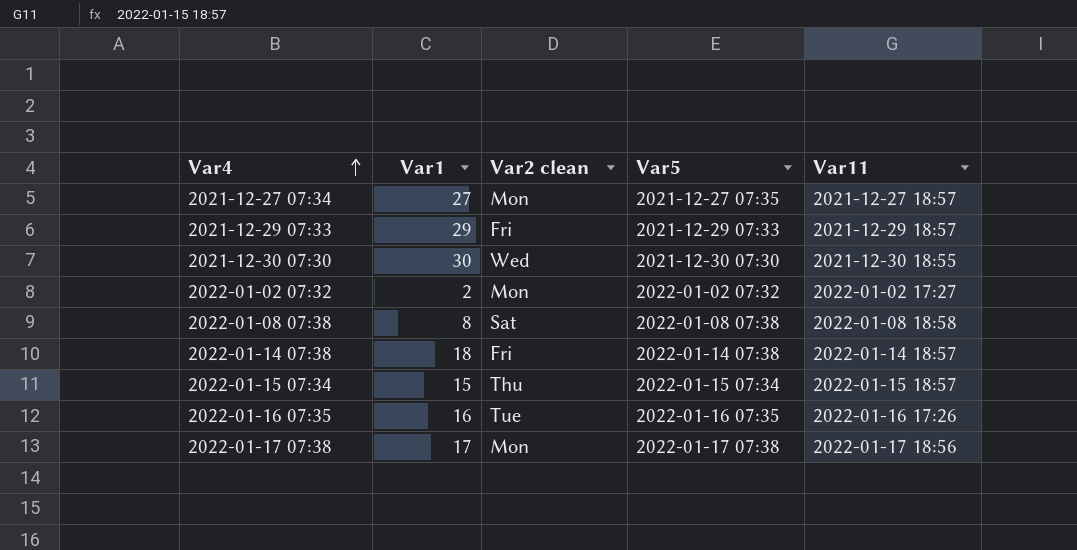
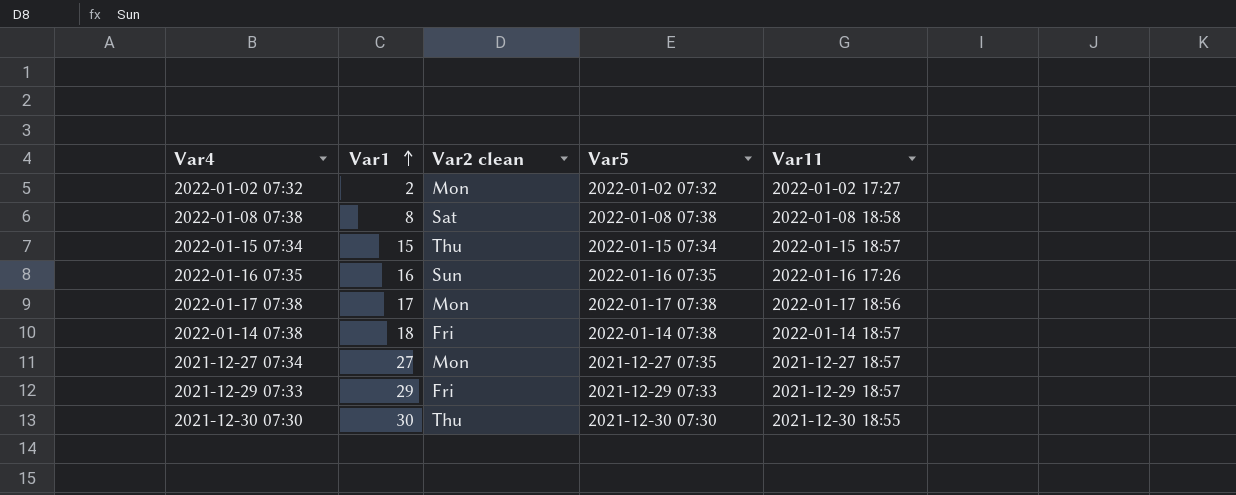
row order: Var4 ascending -> Var1 ascending
2022-01-16 07:35 | Var2 clean: Tue -> Sun
2021-12-30 07:30 | Var2 clean: Wed -> Thu

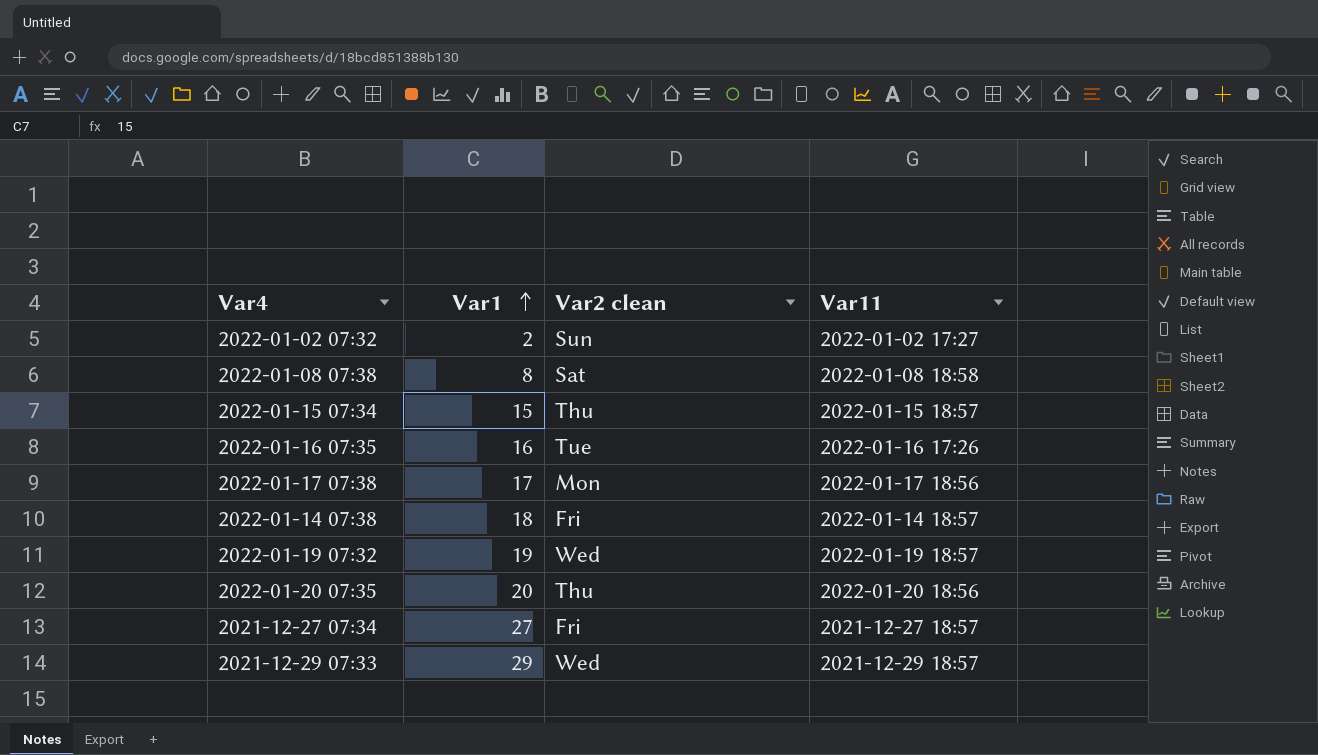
column Var5 | position: 4 -> none
row 2021-12-30 07:30: 30 | Thu | 2021-12-30 07:30 | 2021-12-30 18:55 -> none
2022-01-02 07:32 | Var2 clean: Mon -> Sun
2022-01-16 07:35 | Var2 clean: Sun -> Tue
row 2022-01-19 07:32: none -> 19 | Wed | 2022-01-19 18:57
row 2022-01-20 07:35: none -> 20 | Thu | 2022-01-20 18:56
2021-12-27 07:34 | Var2 clean: Mon -> Fri
2021-12-29 07:33 | Var2 clean: Fri -> Wed

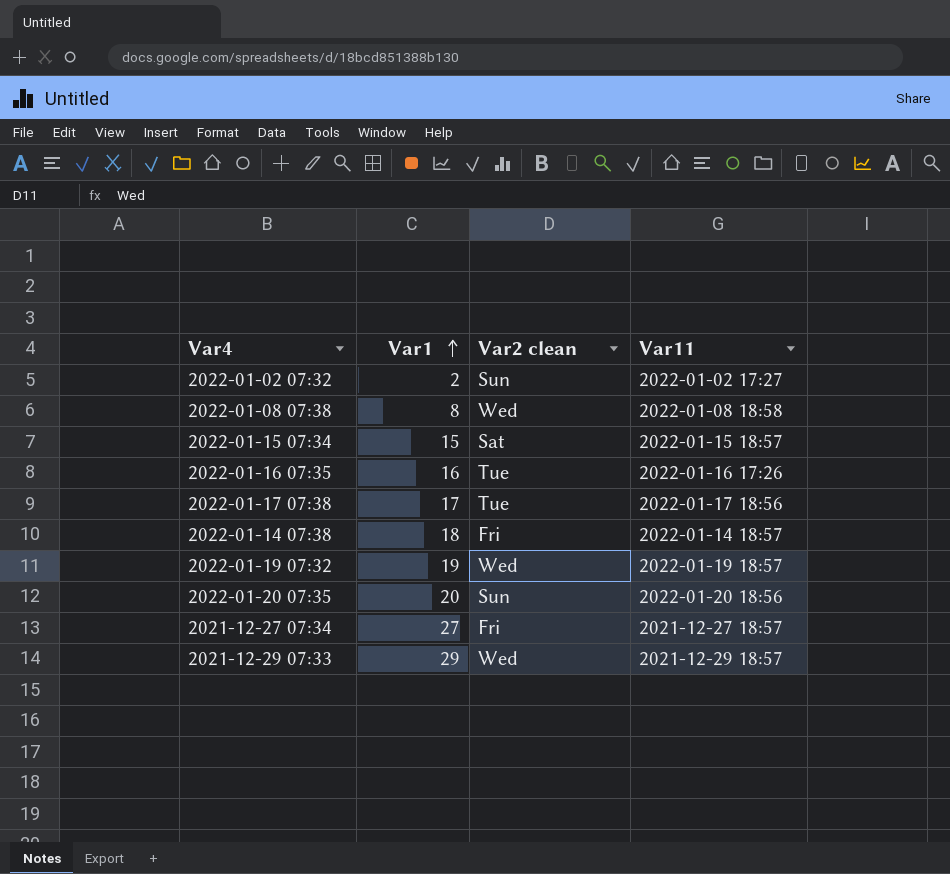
2022-01-08 07:38 | Var2 clean: Sat -> Wed
2022-01-15 07:34 | Var2 clean: Thu -> Sat
2022-01-17 07:38 | Var2 clean: Mon -> Tue
2022-01-20 07:35 | Var2 clean: Thu -> Sun

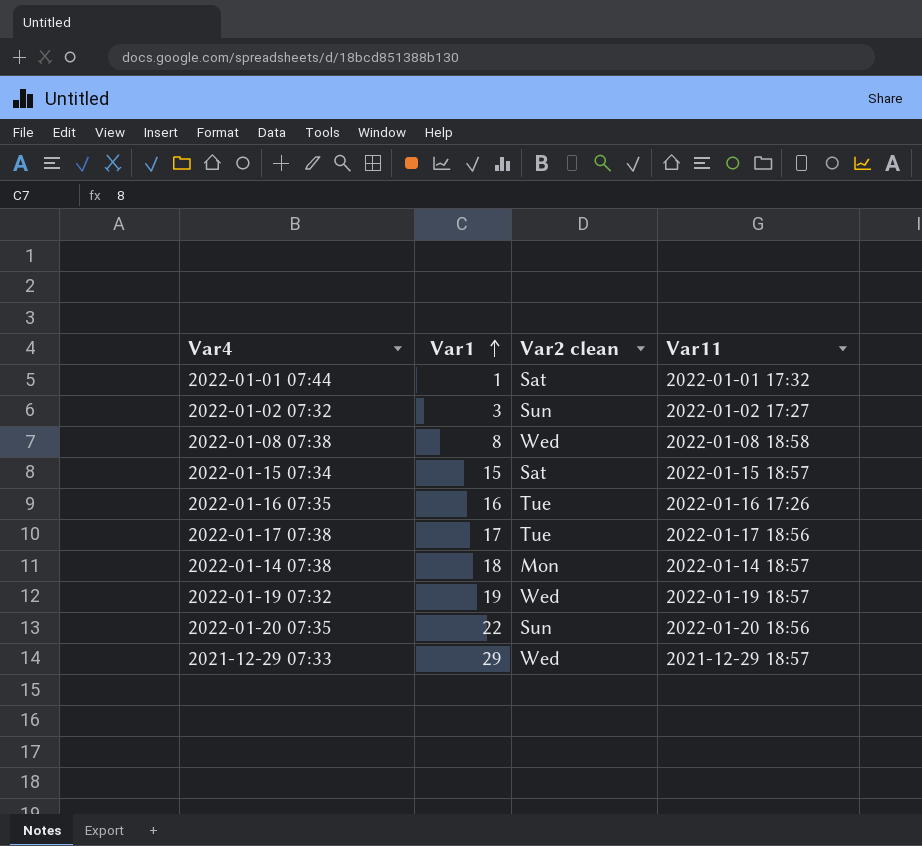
row 2021-12-27 07:34: 27 | Fri | 2021-12-27 18:57 -> none
row 2022-01-01 07:44: none -> 1 | Sat | 2022-01-01 17:32
2022-01-02 07:32 | Var1: 2 -> 3
2022-01-14 07:38 | Var2 clean: Fri -> Mon
2022-01-20 07:35 | Var1: 20 -> 22

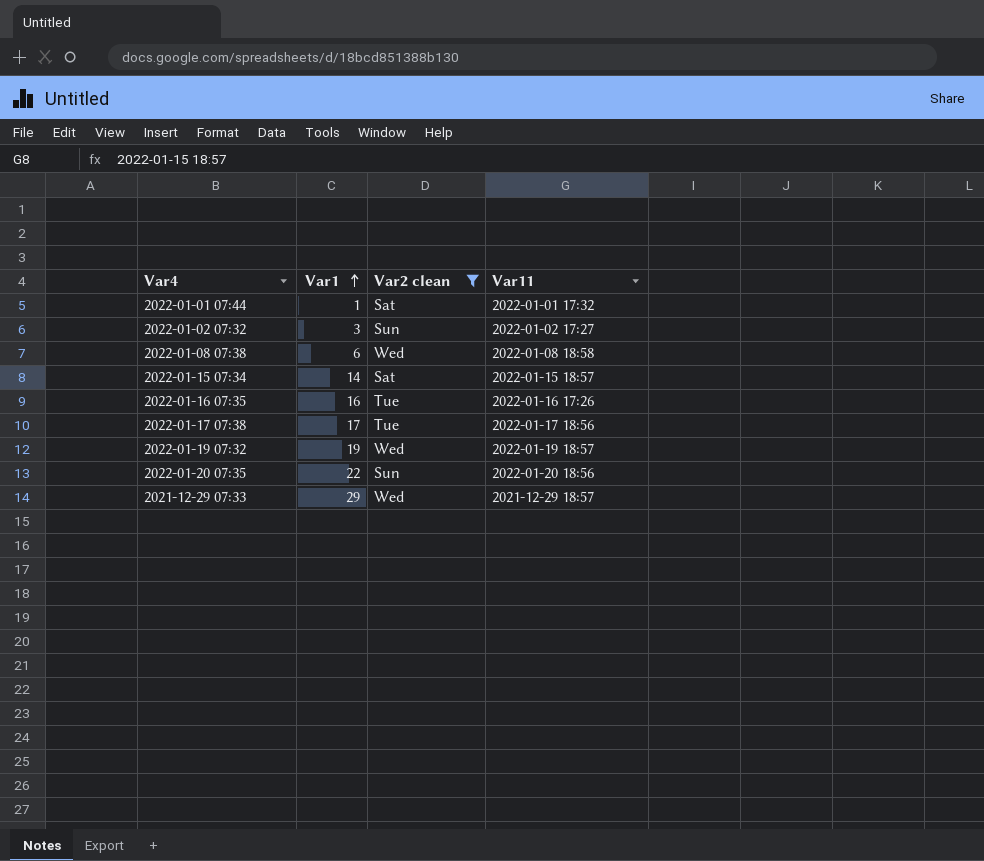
filter: none -> Var2 clean != Mon
2022-01-08 07:38 | Var1: 8 -> 6
2022-01-15 07:34 | Var1: 15 -> 14

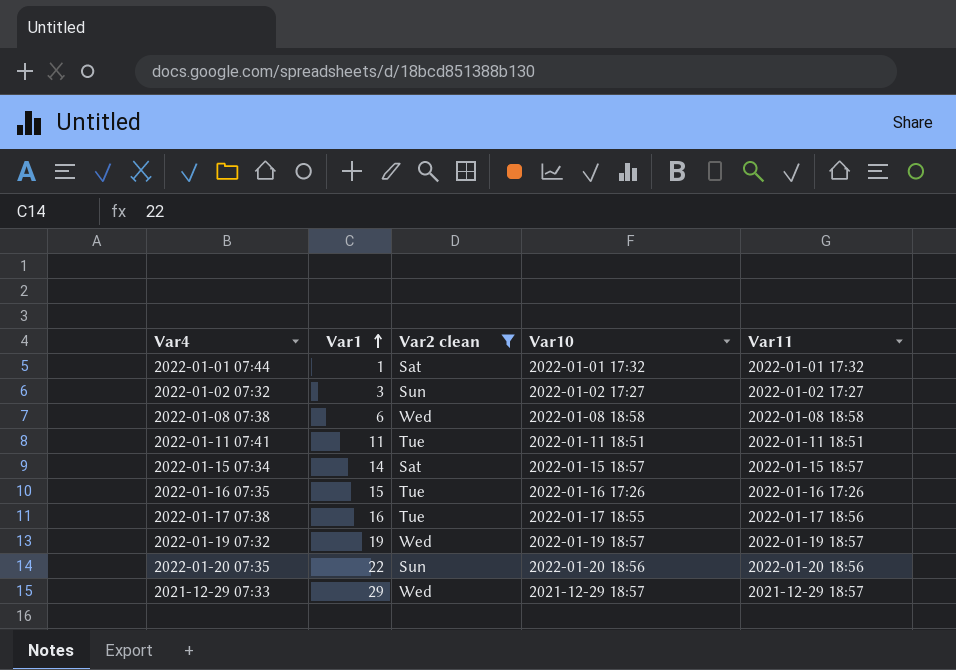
column Var10 | position: none -> 4
row 2022-01-11 07:41: none -> 11 | Tue | 2022-01-11 18:51 | 2022-01-11 18:51
2022-01-16 07:35 | Var1: 16 -> 15
2022-01-17 07:38 | Var1: 17 -> 16

